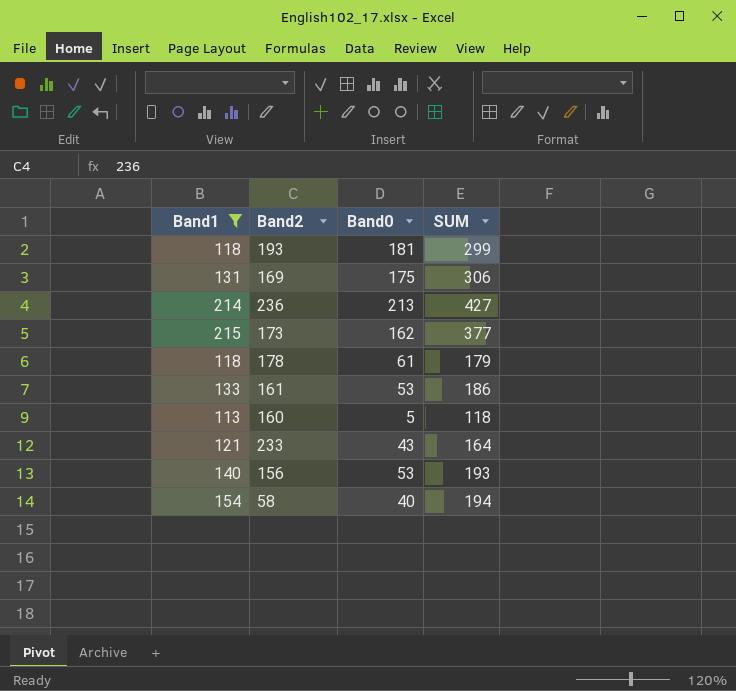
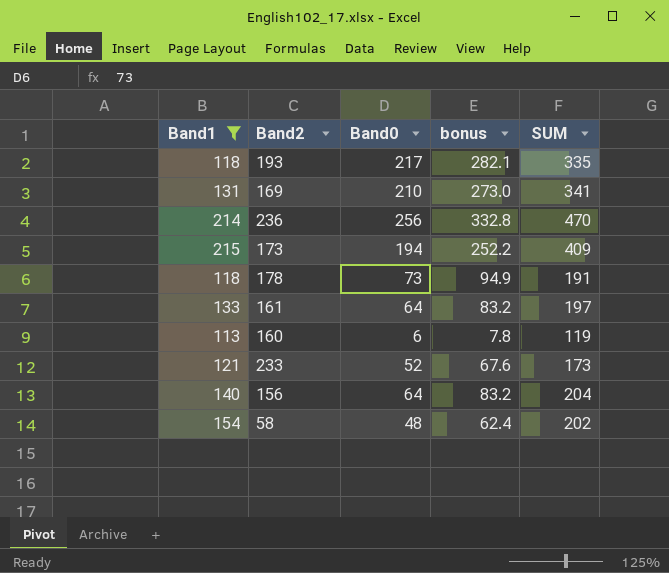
column bonus | formula: none -> [Band0] * 1.3
193 | Band0: 181 -> 217
193 | SUM: 299 -> 335
169 | Band0: 175 -> 210
169 | SUM: 306 -> 341
236 | Band0: 213 -> 256
236 | SUM: 427 -> 470
173 | Band0: 162 -> 194
173 | SUM: 377 -> 409
178 | Band0: 61 -> 73
178 | SUM: 179 -> 191
161 | Band0: 53 -> 64
161 | SUM: 186 -> 197
160 | Band0: 5 -> 6
160 | SUM: 118 -> 119
233 | Band0: 43 -> 52
233 | SUM: 164 -> 173
156 | Band0: 53 -> 64
156 | SUM: 193 -> 204
58 | Band0: 40 -> 48
58 | SUM: 194 -> 202

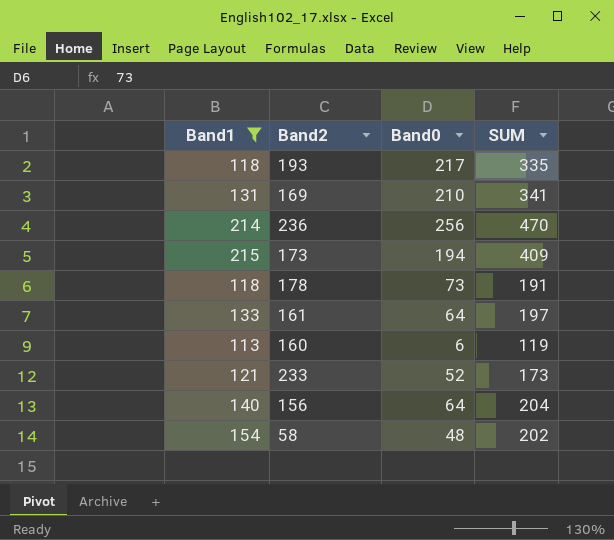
column bonus | formula: [Band0] * 1.3 -> none

